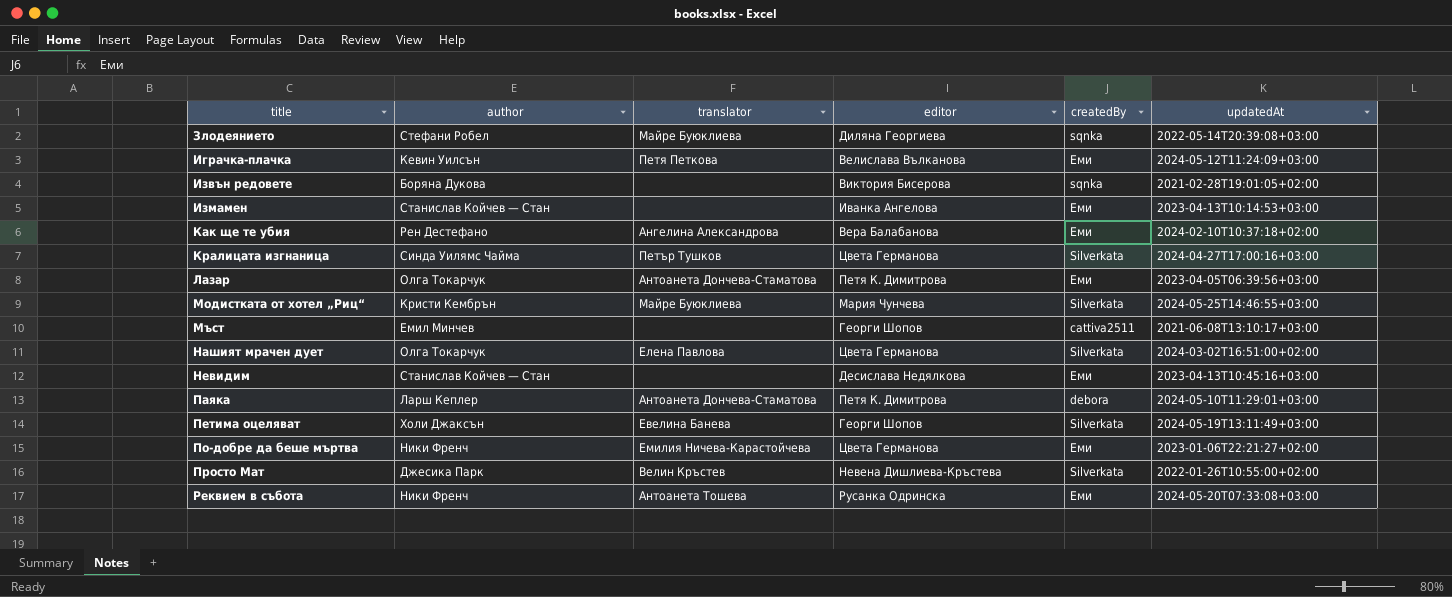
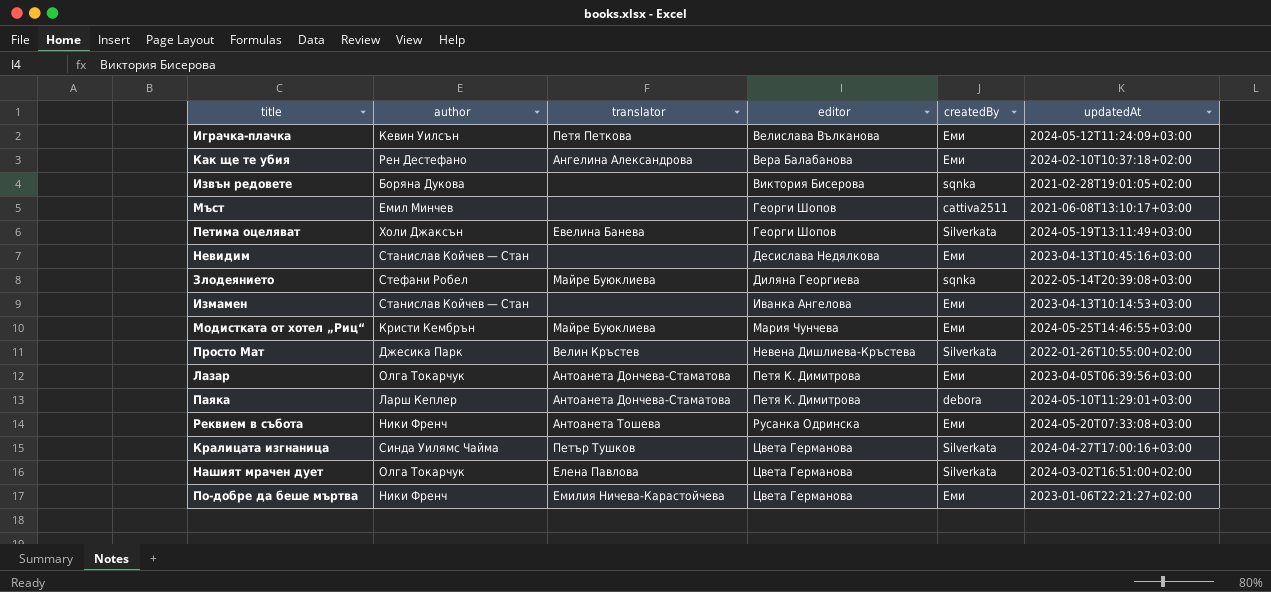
row order: title ascending -> editor ascending
Модистката от хотел „Риц“ | createdBy: Silverkata -> Еми

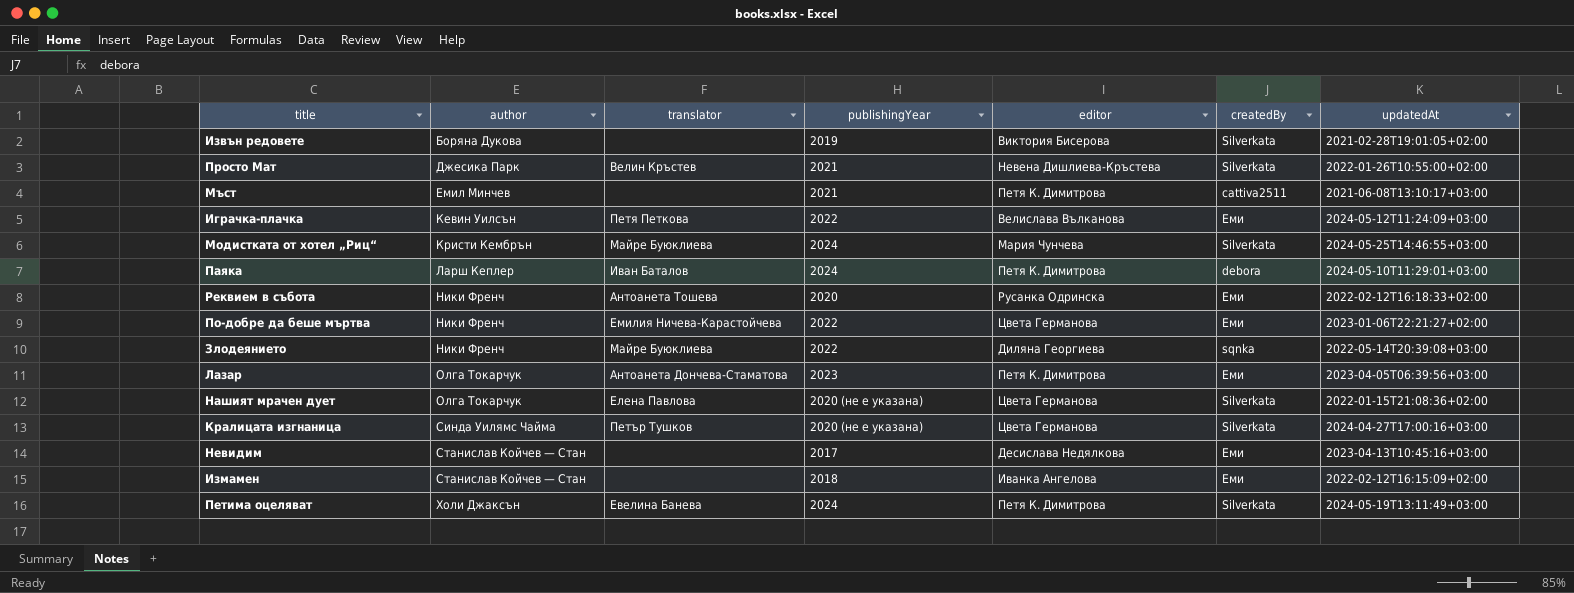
row order: editor ascending -> author ascending
column publishingYear | position: none -> 4
row Как ще те убия: Рен Дестефано | Ангелина Александрова | Вера Балабанова | Еми | 2024-02-10T10:37:18+02:00 -> none
Извън редовете | createdBy: sqnka -> Silverkata
Мъст | editor: Георги Шопов -> Петя К. Димитрова
Модистката от хотел „Риц“ | createdBy: Еми -> Silverkata
Паяка | translator: Антоанета Дончева-Стаматова -> Иван Баталов
Реквием в събота | updatedAt: 2024-05-20T07:33:08+03:00 -> 2022-02-12T16:18:33+02:00
Злодеянието | author: Стефани Робел -> Ники Френч
Нашият мрачен дует | updatedAt: 2024-03-02T16:51:00+02:00 -> 2022-01-15T21:08:36+02:00
Измамен | updatedAt: 2023-04-13T10:14:53+03:00 -> 2022-02-12T16:15:09+02:00
Петима оцеляват | editor: Георги Шопов -> Петя К. Димитрова

